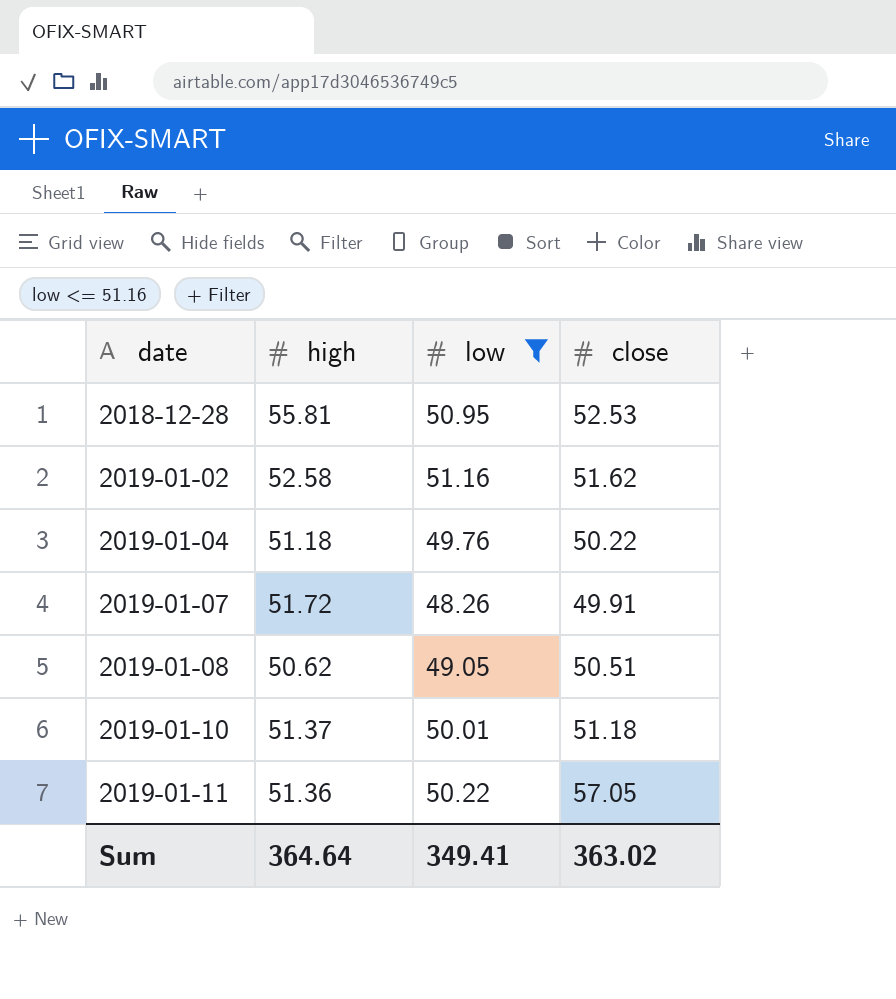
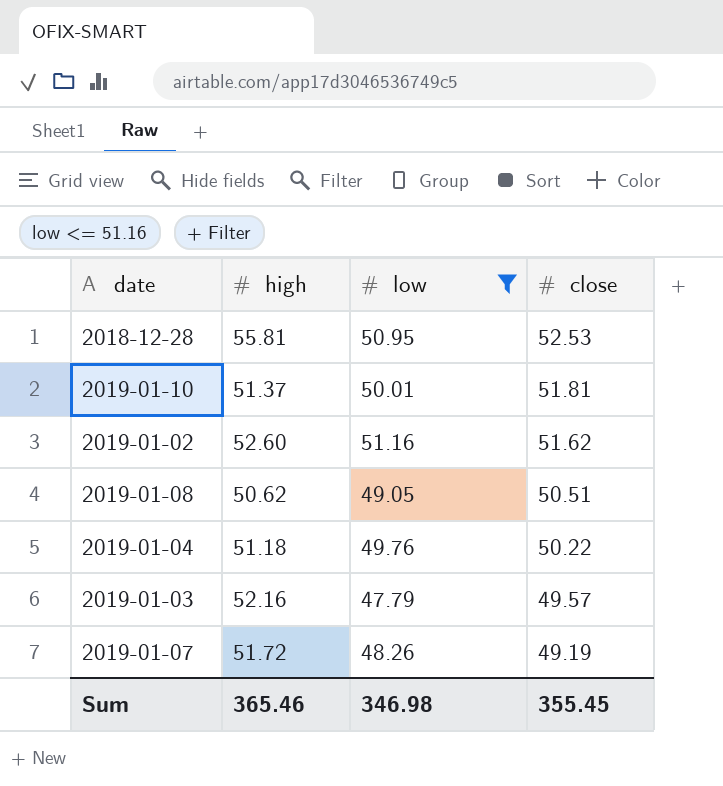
row order: date ascending -> close descending
row 2019-01-11: 51.36 | 50.22 | 57.05 -> none
2019-01-10 | close: 51.18 -> 51.81
2019-01-02 | high: 52.58 -> 52.60
row 2019-01-03: none -> 52.16 | 47.79 | 49.57
2019-01-07 | close: 49.91 -> 49.19
Sum | high: 364.64 -> 365.46
Sum | low: 349.41 -> 346.98
Sum | close: 363.02 -> 355.45

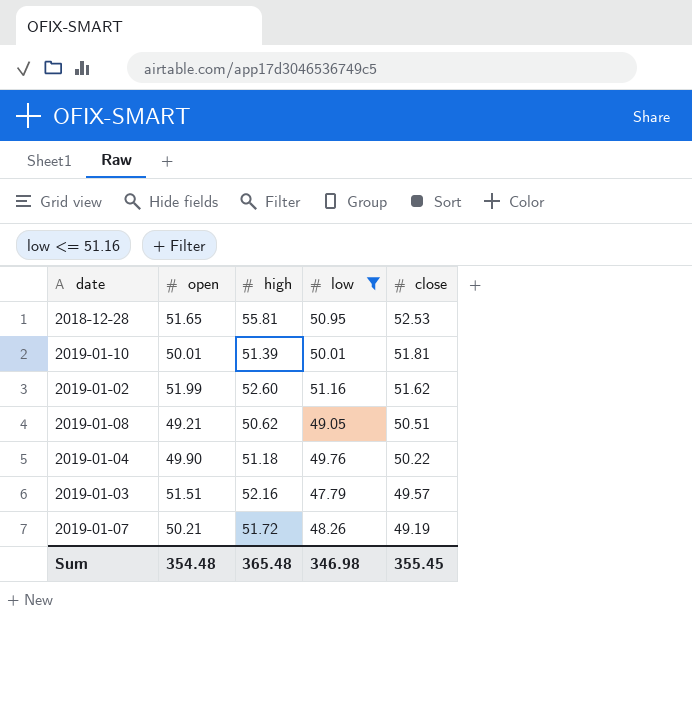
column open | position: none -> 2
2019-01-10 | high: 51.37 -> 51.39
Sum | high: 365.46 -> 365.48

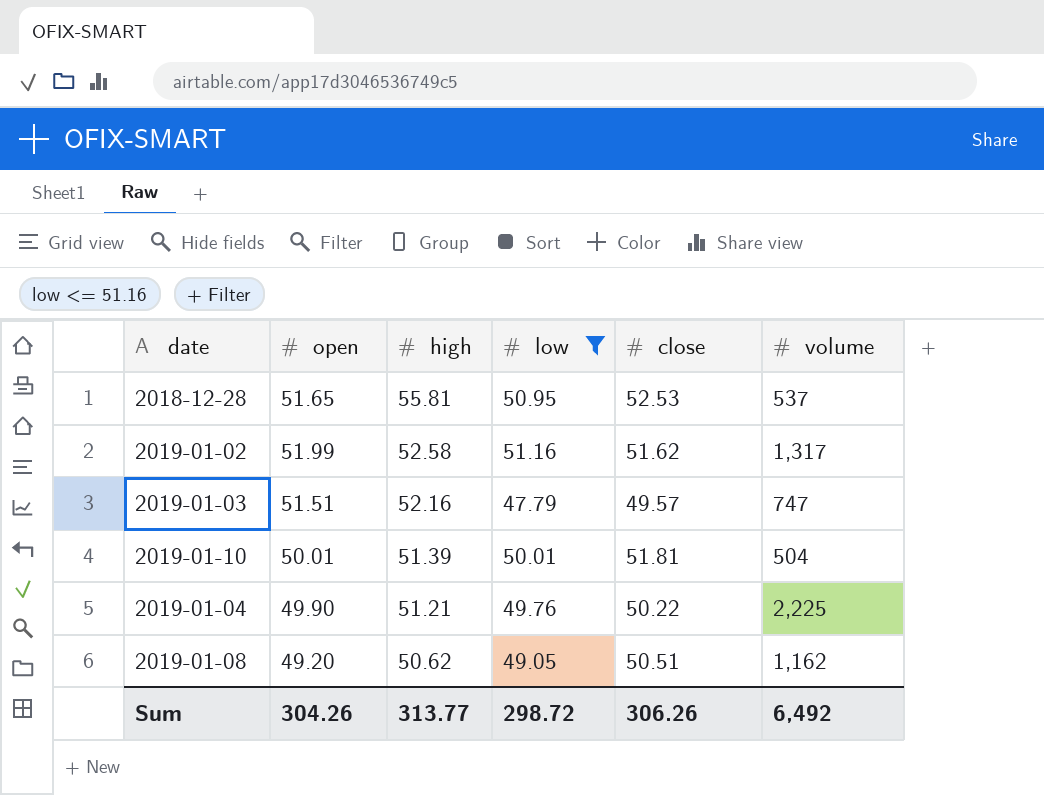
row order: close descending -> high descending
column volume | position: none -> 6
row 2019-01-07: 50.21 | 51.72 | 48.26 | 49.19 -> none
2019-01-02 | high: 52.60 -> 52.58
2019-01-04 | high: 51.18 -> 51.21
2019-01-08 | open: 49.21 -> 49.20
Sum | open: 354.48 -> 304.26
Sum | high: 365.48 -> 313.77
Sum | low: 346.98 -> 298.72
Sum | close: 355.45 -> 306.26

